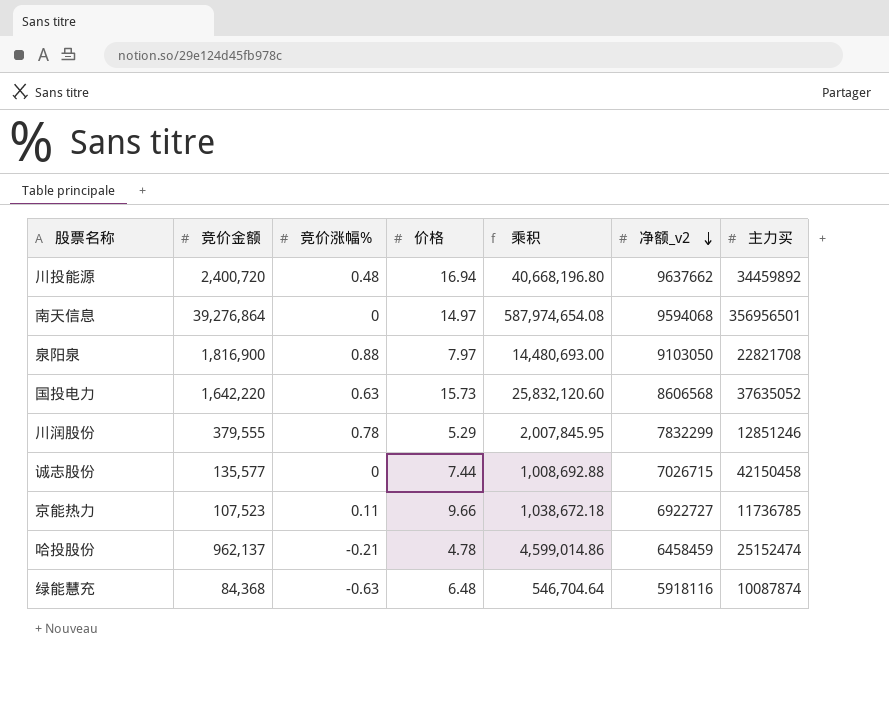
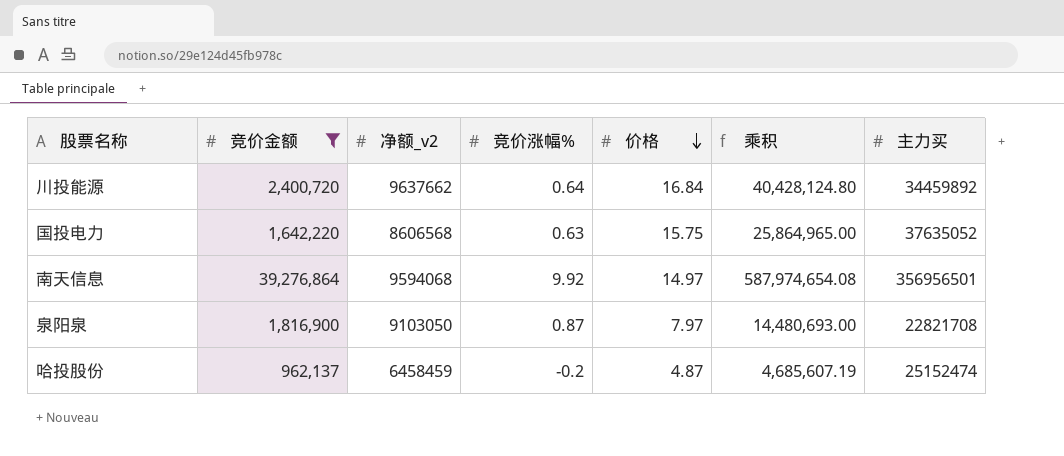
filter: none -> 竞价金额 >= 962,137
row order: 净额_v2 descending -> 价格 descending
column 净额_v2 | position: 6 -> 3
川投能源 | 竞价涨幅%: 0.48 -> 0.64
川投能源 | 价格: 16.94 -> 16.84
川投能源 | 乘积: 40,668,196.80 -> 40,428,124.80
国投电力 | 价格: 15.73 -> 15.75
国投电力 | 乘积: 25,832,120.60 -> 25,864,965.00
南天信息 | 竞价涨幅%: 0 -> 9.92
泉阳泉 | 竞价涨幅%: 0.88 -> 0.87
哈投股份 | 竞价涨幅%: -0.21 -> -0.2
哈投股份 | 价格: 4.78 -> 4.87
哈投股份 | 乘积: 4,599,014.86 -> 4,685,607.19

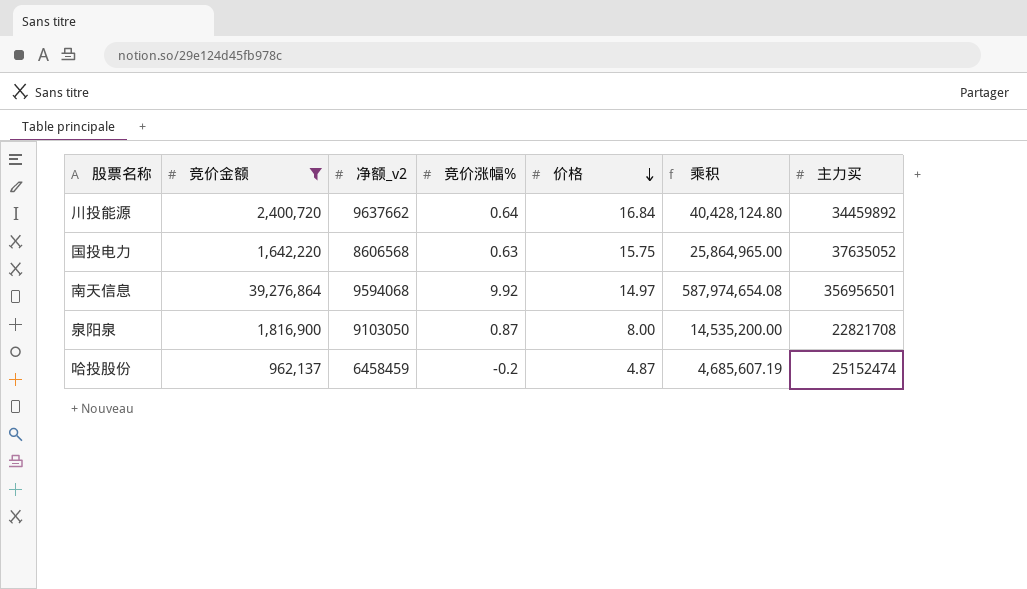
泉阳泉 | 价格: 7.97 -> 8.00
泉阳泉 | 乘积: 14,480,693.00 -> 14,535,200.00

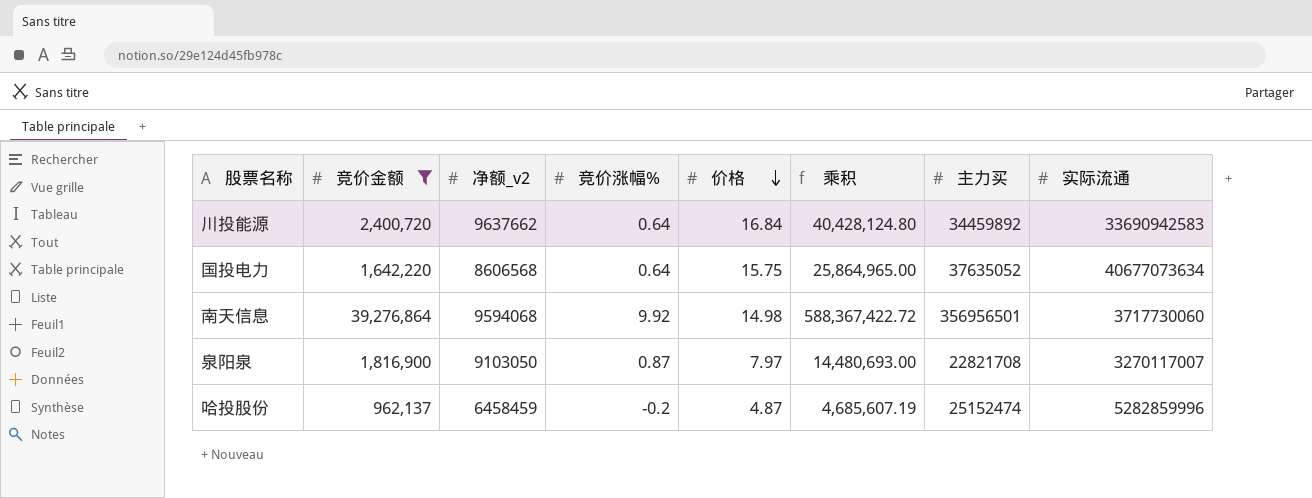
column 实际流通 | position: none -> 8
国投电力 | 竞价涨幅%: 0.63 -> 0.64
南天信息 | 价格: 14.97 -> 14.98
南天信息 | 乘积: 587,974,654.08 -> 588,367,422.72
泉阳泉 | 价格: 8.00 -> 7.97
泉阳泉 | 乘积: 14,535,200.00 -> 14,480,693.00

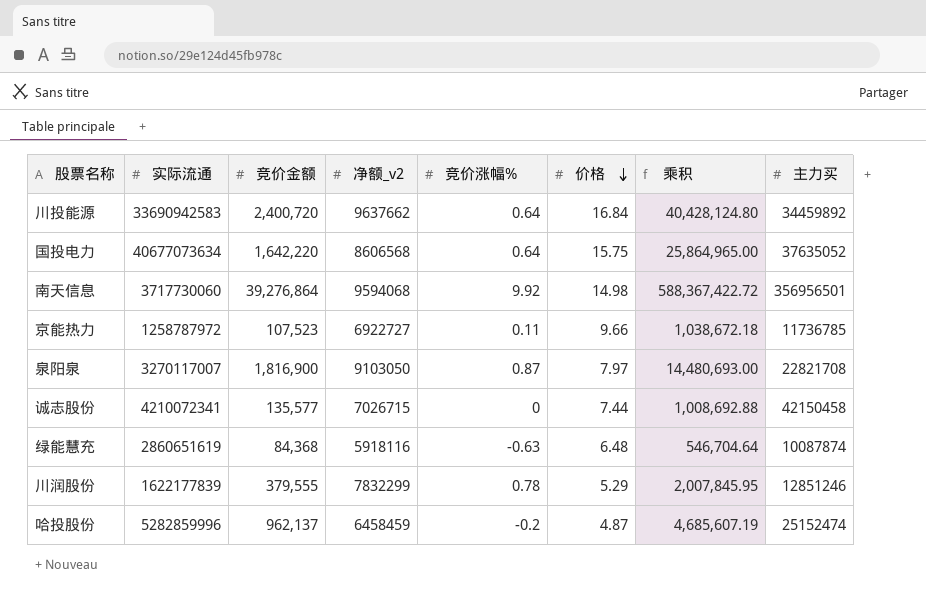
filter: 竞价金额 >= 962,137 -> none
column 实际流通 | position: 8 -> 2

